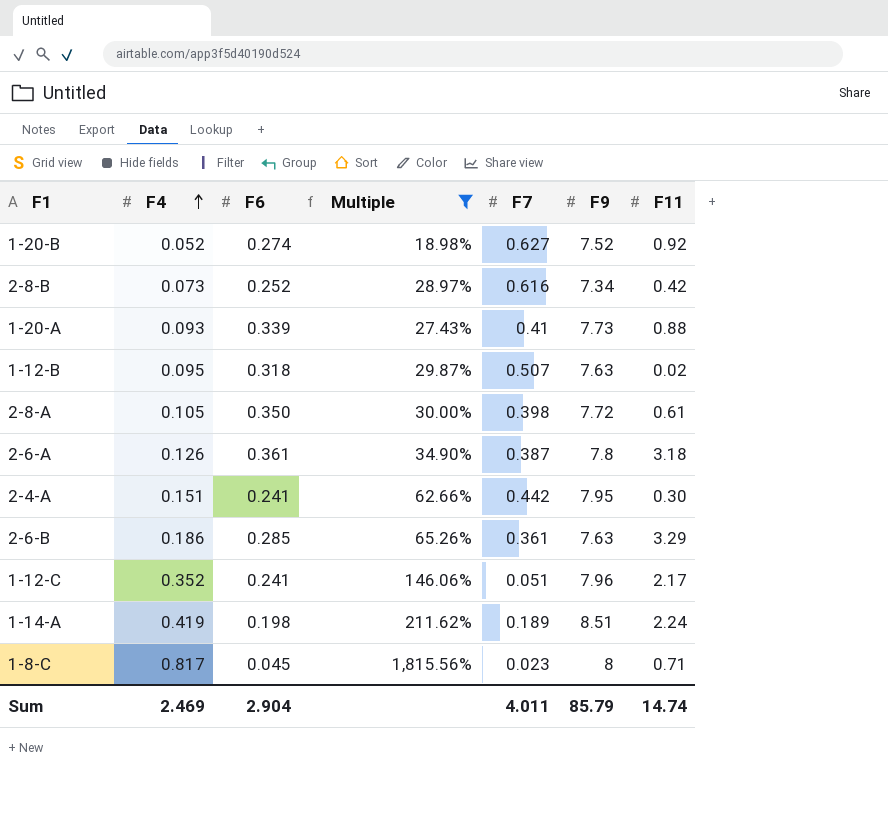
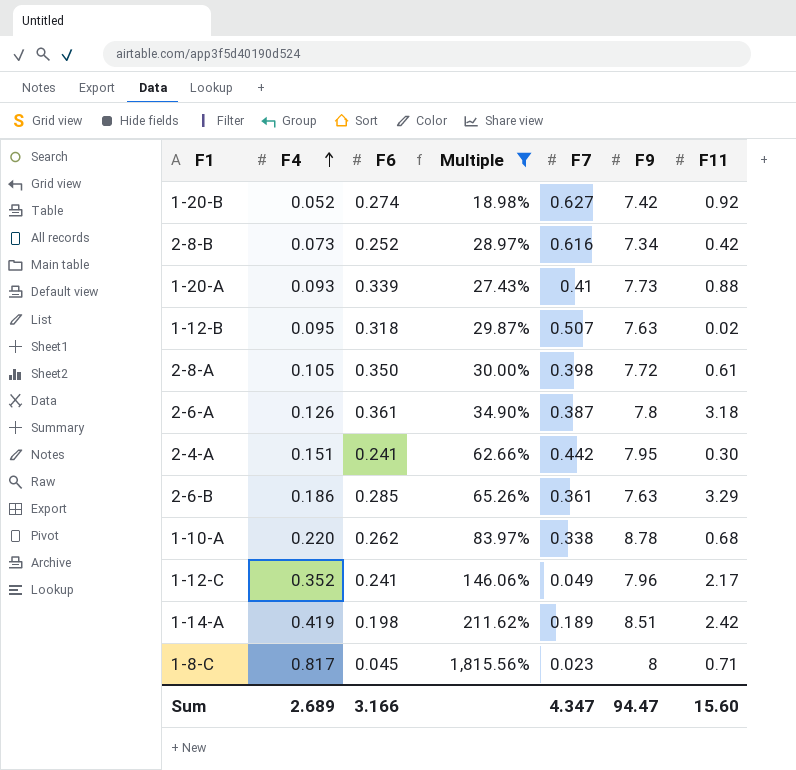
1-20-B | F9: 7.52 -> 7.42
row 1-10-A: none -> 0.220 | 0.262 | 83.97% | 0.338 | 8.78 | 0.68
1-12-C | F7: 0.051 -> 0.049
1-14-A | F11: 2.24 -> 2.42
Sum | F4: 2.469 -> 2.689
Sum | F6: 2.904 -> 3.166
Sum | F7: 4.011 -> 4.347
Sum | F9: 85.79 -> 94.47
Sum | F11: 14.74 -> 15.60

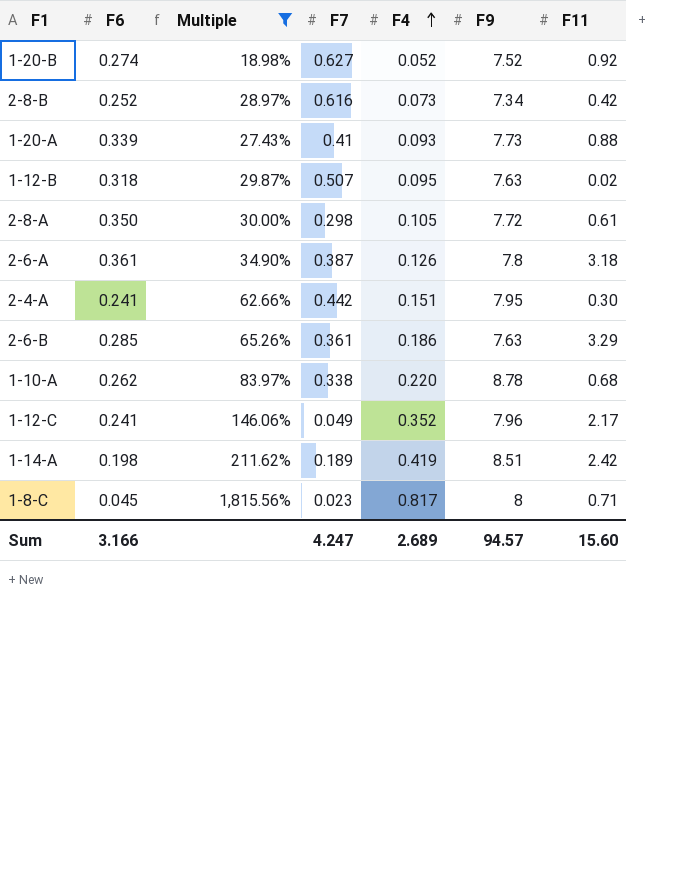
column F4 | position: 2 -> 5
1-20-B | F9: 7.42 -> 7.52
2-8-A | F7: 0.398 -> 0.298
Sum | F7: 4.347 -> 4.247
Sum | F9: 94.47 -> 94.57

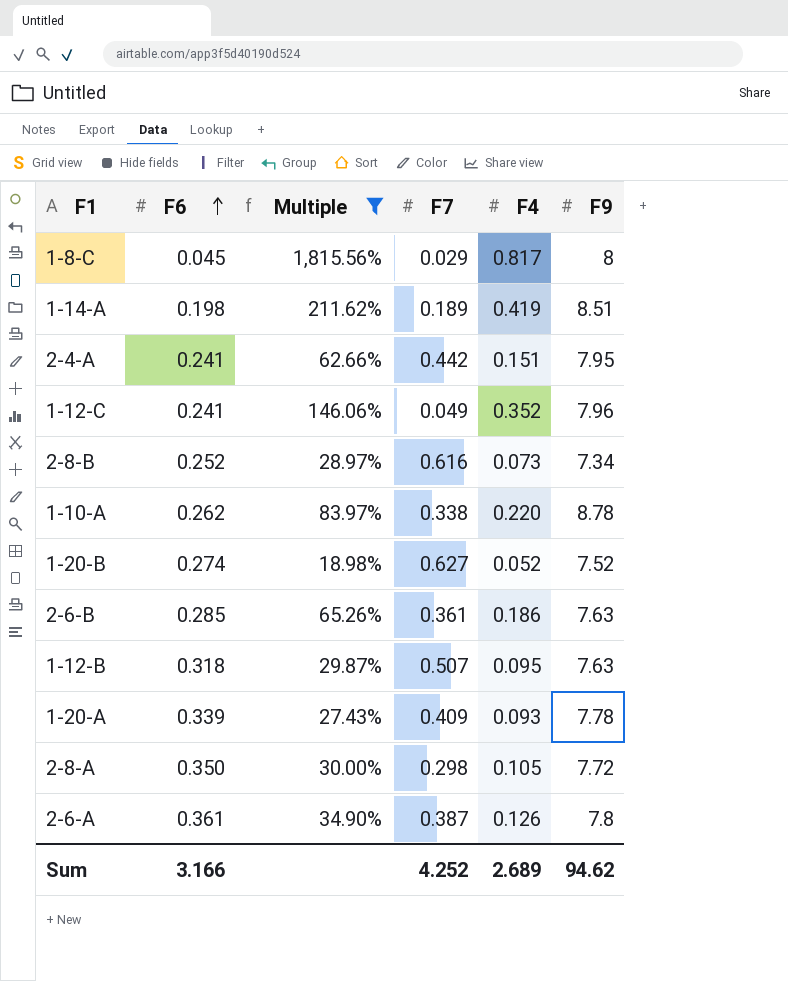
row order: F4 ascending -> F6 ascending
column F11 | position: 7 -> none
1-8-C | F7: 0.023 -> 0.029
1-20-A | F7: 0.41 -> 0.409
1-20-A | F9: 7.73 -> 7.78
Sum | F7: 4.247 -> 4.252
Sum | F9: 94.57 -> 94.62

